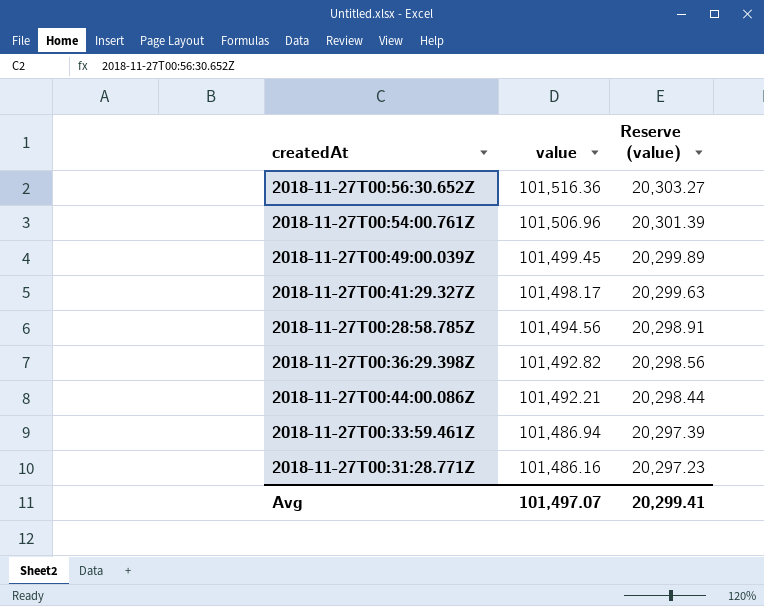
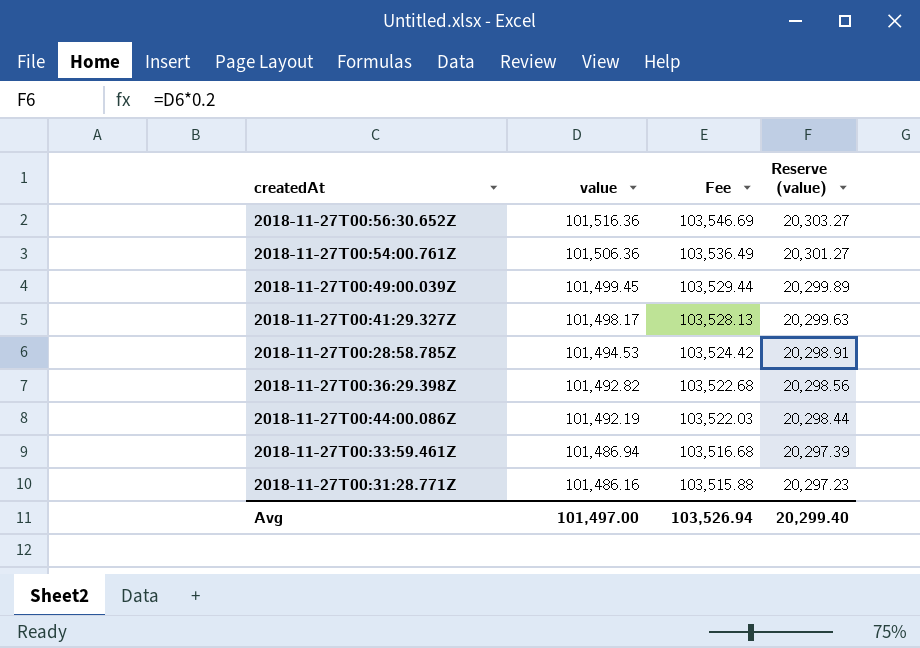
column Fee | formula: none -> [value] * 1.02
2018-11-27T00:54:00.761Z | value: 101,506.96 -> 101,506.36
2018-11-27T00:54:00.761Z | Reserve (value): 20,301.39 -> 20,301.27
2018-11-27T00:28:58.785Z | value: 101,494.56 -> 101,494.53
2018-11-27T00:44:00.086Z | value: 101,492.21 -> 101,492.19
Avg | value: 101,497.07 -> 101,497.00
Avg | Reserve (value): 20,299.41 -> 20,299.40

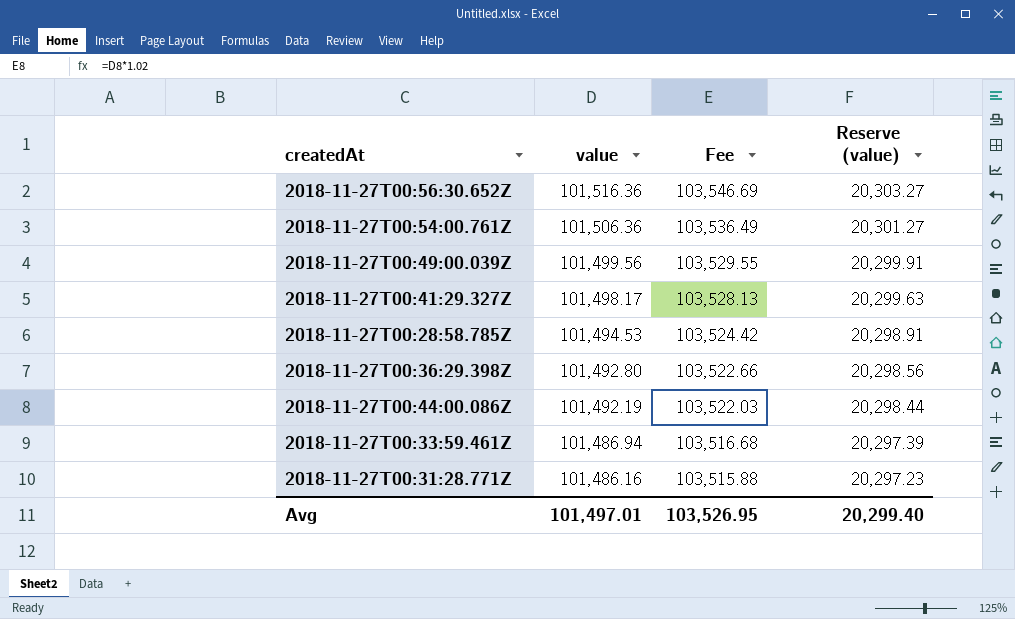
2018-11-27T00:49:00.039Z | value: 101,499.45 -> 101,499.56
2018-11-27T00:49:00.039Z | Fee: 103,529.44 -> 103,529.55
2018-11-27T00:49:00.039Z | Reserve (value): 20,299.89 -> 20,299.91
2018-11-27T00:36:29.398Z | value: 101,492.82 -> 101,492.80
2018-11-27T00:36:29.398Z | Fee: 103,522.68 -> 103,522.66
Avg | value: 101,497.00 -> 101,497.01
Avg | Fee: 103,526.94 -> 103,526.95

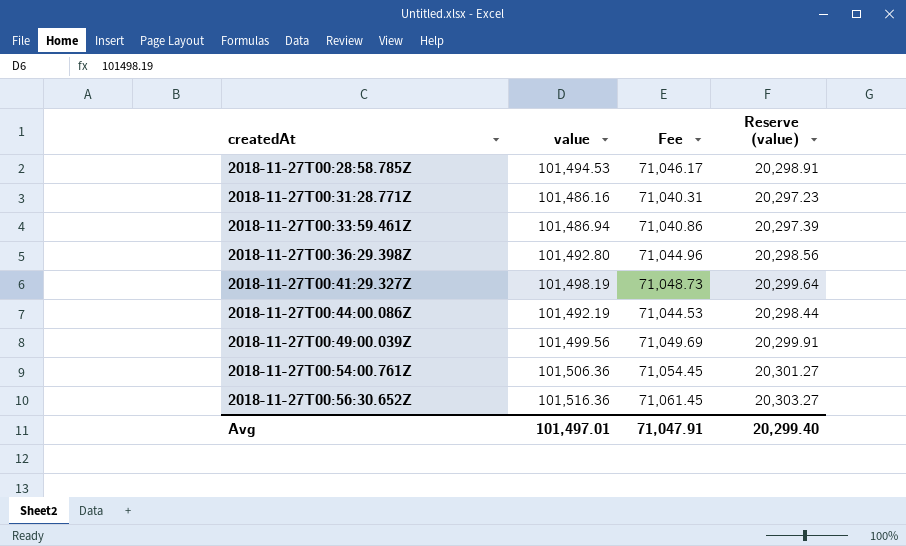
row order: value descending -> createdAt ascending
column Fee | formula: [value] * 1.02 -> [value] * 0.7
2018-11-27T00:41:29.327Z | value: 101,498.17 -> 101,498.19
2018-11-27T00:41:29.327Z | Reserve (value): 20,299.63 -> 20,299.64
Avg | Fee: 103,526.95 -> 71,047.91

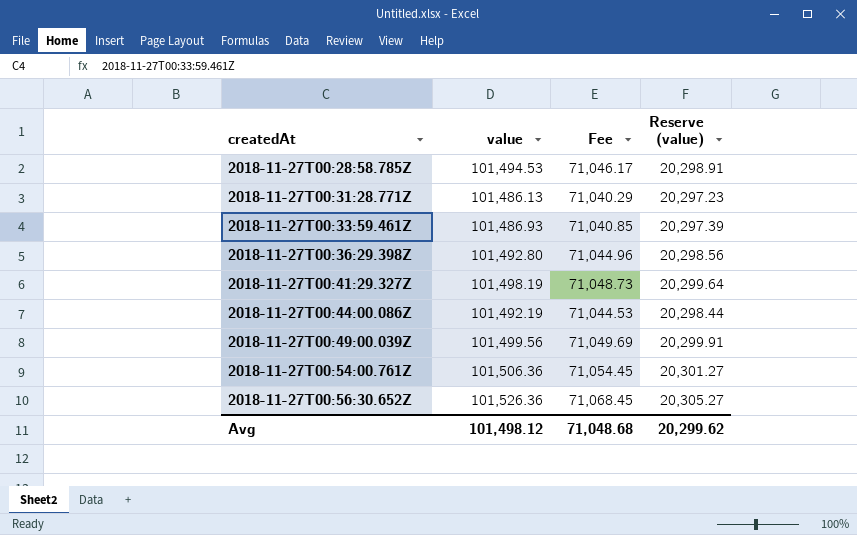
2018-11-27T00:31:28.771Z | value: 101,486.16 -> 101,486.13
2018-11-27T00:31:28.771Z | Fee: 71,040.31 -> 71,040.29
2018-11-27T00:33:59.461Z | value: 101,486.94 -> 101,486.93
2018-11-27T00:33:59.461Z | Fee: 71,040.86 -> 71,040.85
2018-11-27T00:56:30.652Z | value: 101,516.36 -> 101,526.36
2018-11-27T00:56:30.652Z | Fee: 71,061.45 -> 71,068.45
2018-11-27T00:56:30.652Z | Reserve (value): 20,303.27 -> 20,305.27
Avg | value: 101,497.01 -> 101,498.12
Avg | Fee: 71,047.91 -> 71,048.68
Avg | Reserve (value): 20,299.40 -> 20,299.62

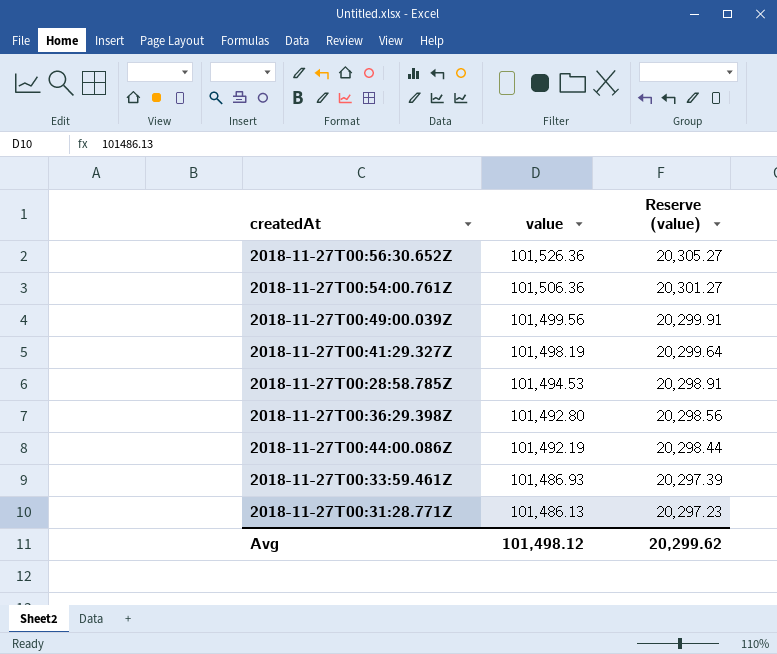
row order: createdAt ascending -> value descending
column Fee | formula: [value] * 0.7 -> none

